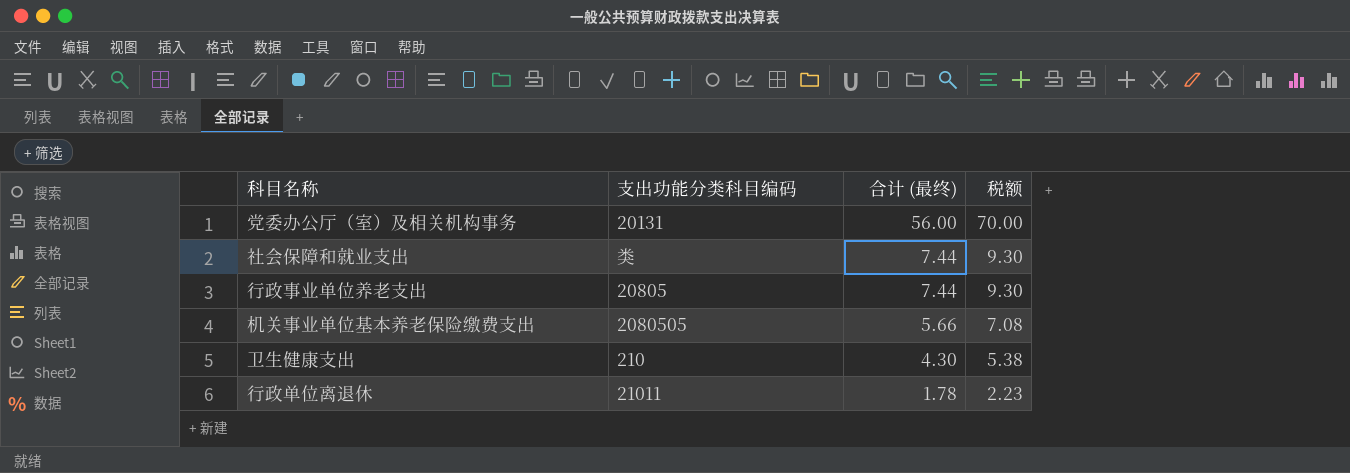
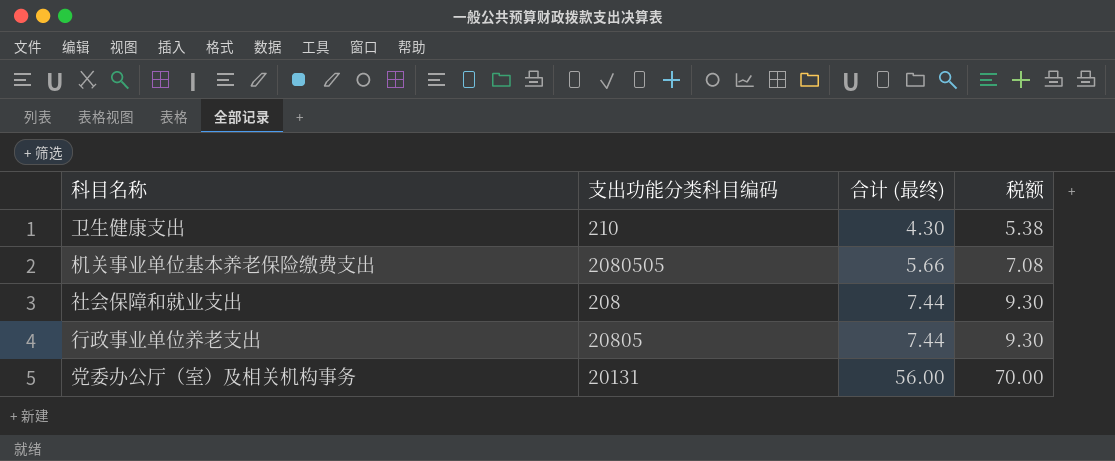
row order: 合计 (最终) descending -> 合计 (最终) ascending
row 行政单位离退休: 21011 | 1.78 | 2.23 -> none
社会保障和就业支出 | 支出功能分类科目编码: 类 -> 208

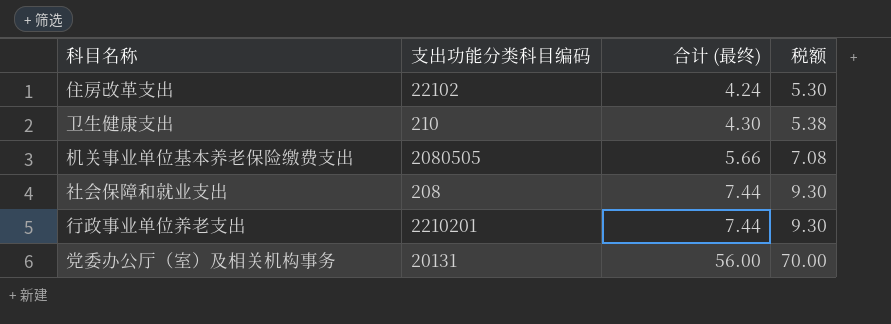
row 住房改革支出: none -> 22102 | 4.24 | 5.30
行政事业单位养老支出 | 支出功能分类科目编码: 20805 -> 2210201

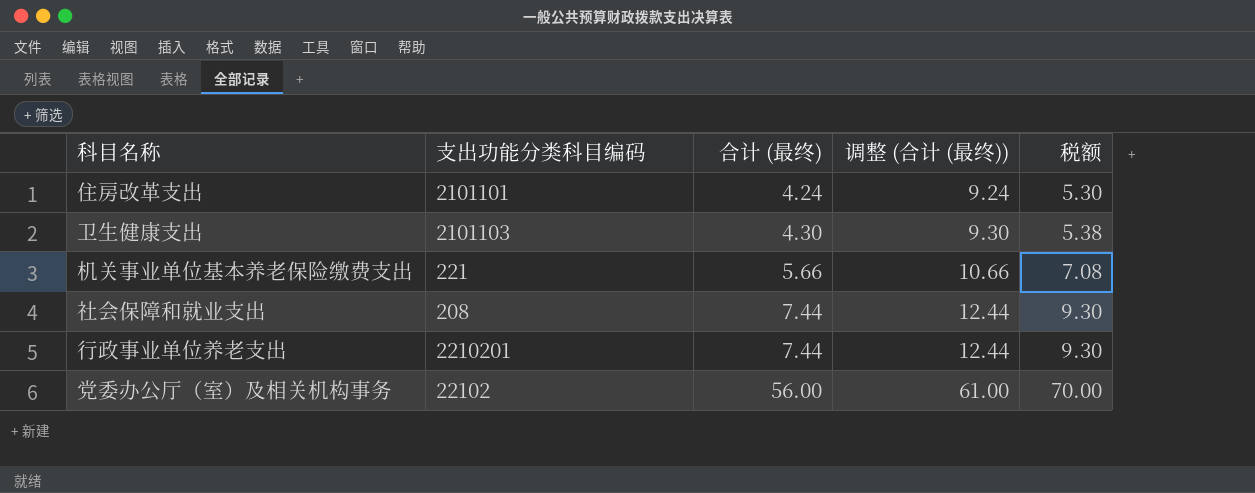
column 调整 (合计 (最终)) | formula: none -> [合计 (最终)] + 5
住房改革支出 | 支出功能分类科目编码: 22102 -> 2101101
卫生健康支出 | 支出功能分类科目编码: 210 -> 2101103
机关事业单位基本养老保险缴费支出 | 支出功能分类科目编码: 2080505 -> 221
党委办公厅（室）及相关机构事务 | 支出功能分类科目编码: 20131 -> 22102

